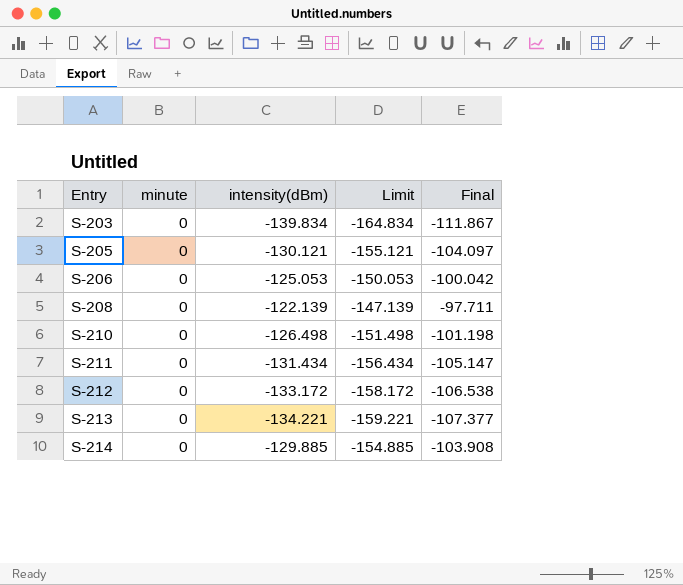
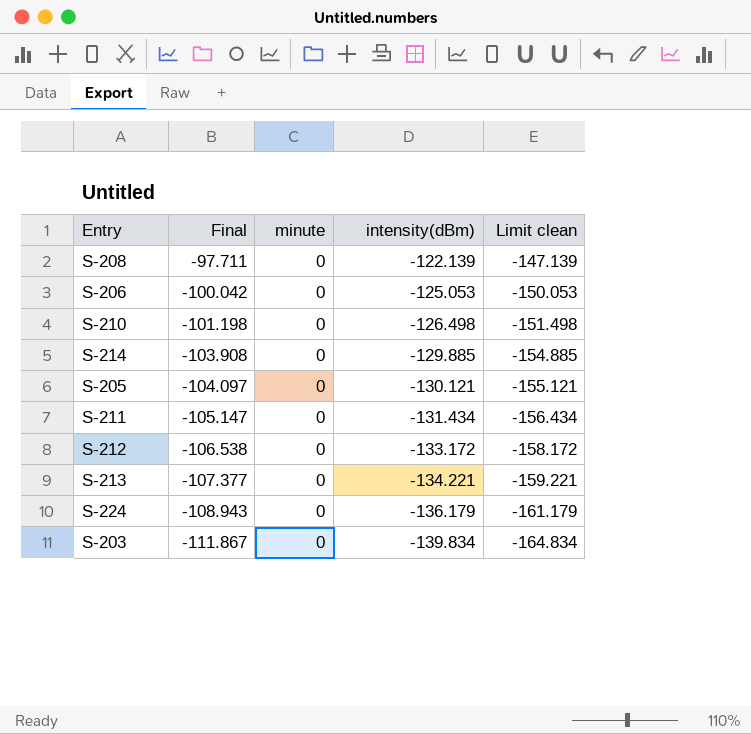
row order: Entry ascending -> Final descending
column Final | position: 5 -> 2
column name: Limit -> Limit clean
row S-224: none -> -108.943 | 0 | -136.179 | -161.179

